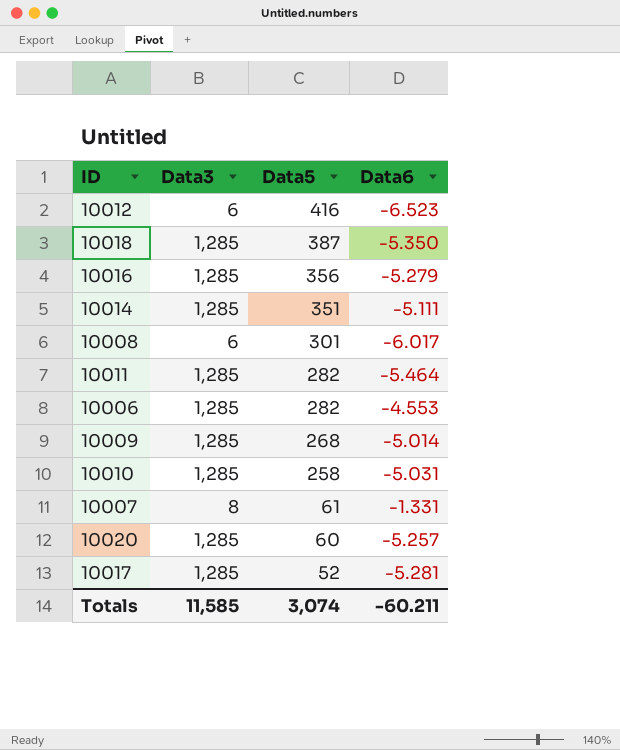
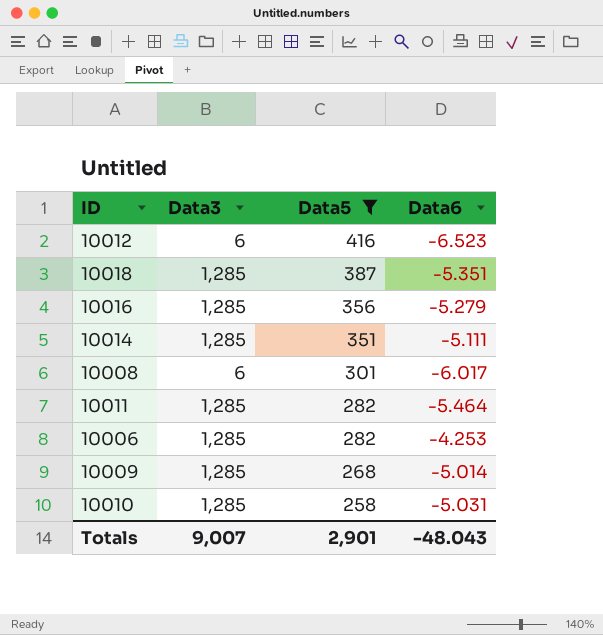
filter: none -> Data5 >= 258
10018 | Data6: -5.350 -> -5.351
10006 | Data6: -4.553 -> -4.253
Totals | Data3: 11,585 -> 9,007
Totals | Data5: 3,074 -> 2,901
Totals | Data6: -60.211 -> -48.043

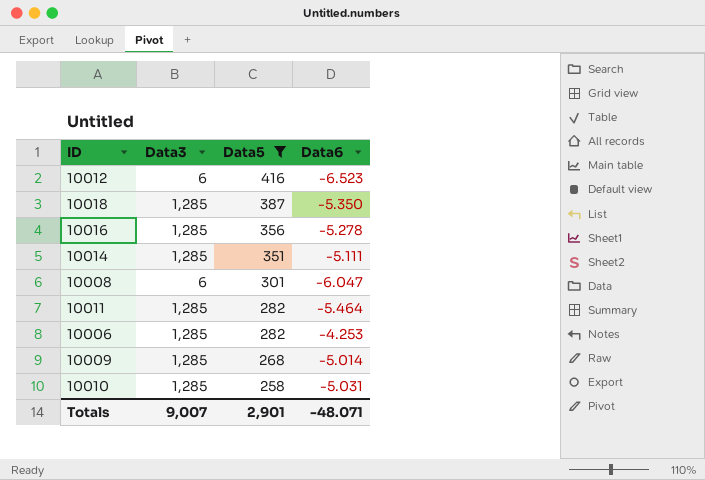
10018 | Data6: -5.351 -> -5.350
10016 | Data6: -5.279 -> -5.278
10008 | Data6: -6.017 -> -6.047
Totals | Data6: -48.043 -> -48.071

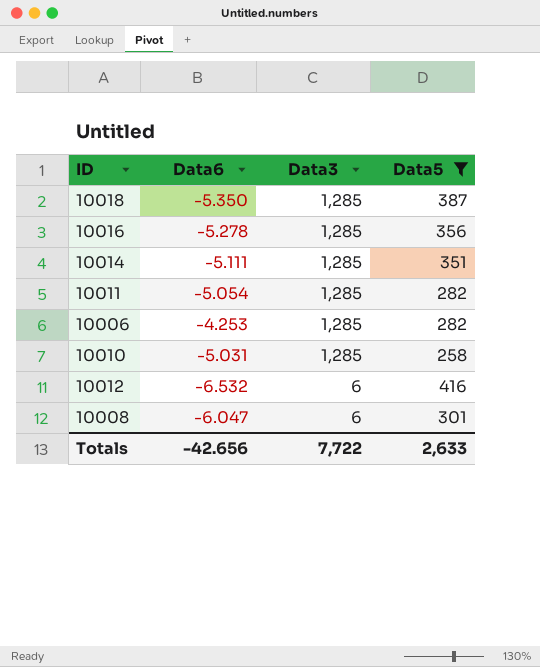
row order: Data5 descending -> Data3 descending
column Data6 | position: 4 -> 2
row 10009: 1,285 | 268 | -5.014 -> none
10011 | Data6: -5.464 -> -5.054
10012 | Data6: -6.523 -> -6.532
Totals | Data6: -48.071 -> -42.656
Totals | Data3: 9,007 -> 7,722
Totals | Data5: 2,901 -> 2,633

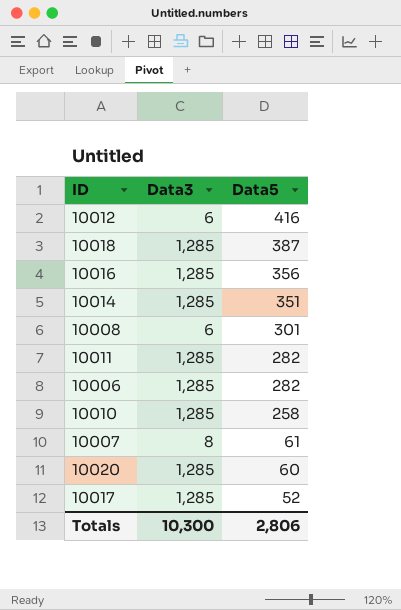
filter: Data5 >= 258 -> none
row order: Data3 descending -> Data5 descending
column Data6 | position: 2 -> none
Totals | Data3: 7,722 -> 10,300
Totals | Data5: 2,633 -> 2,806

